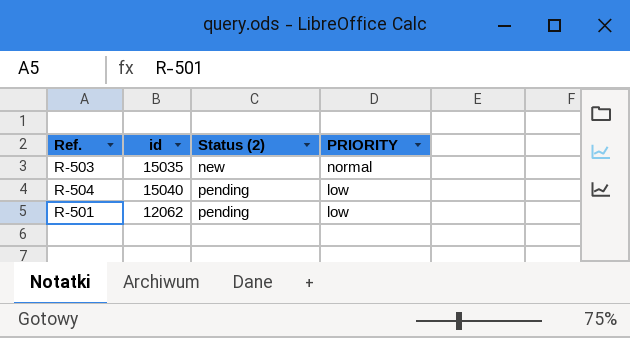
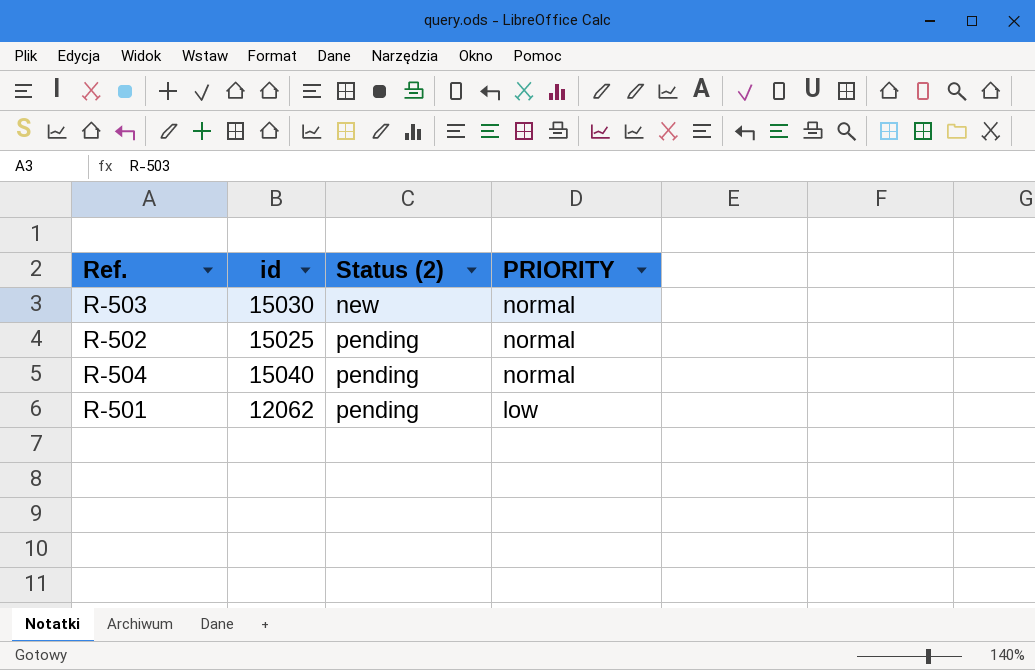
R-503 | id: 15035 -> 15030
row R-502: none -> 15025 | pending | normal
R-504 | PRIORITY: low -> normal

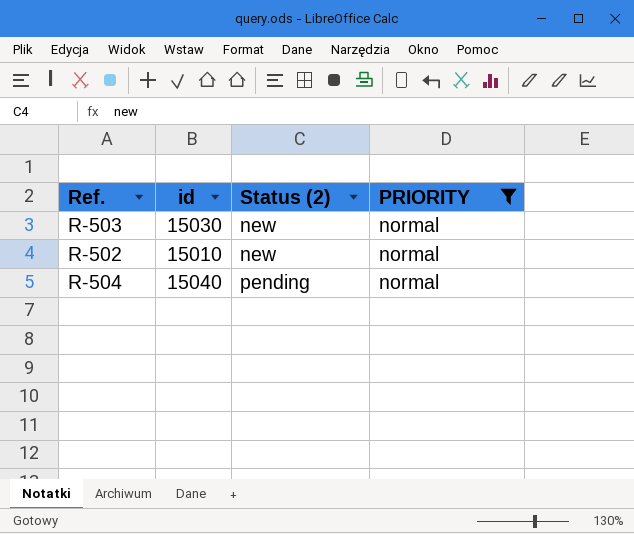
filter: none -> PRIORITY = normal
R-502 | id: 15025 -> 15010
R-502 | Status (2): pending -> new

